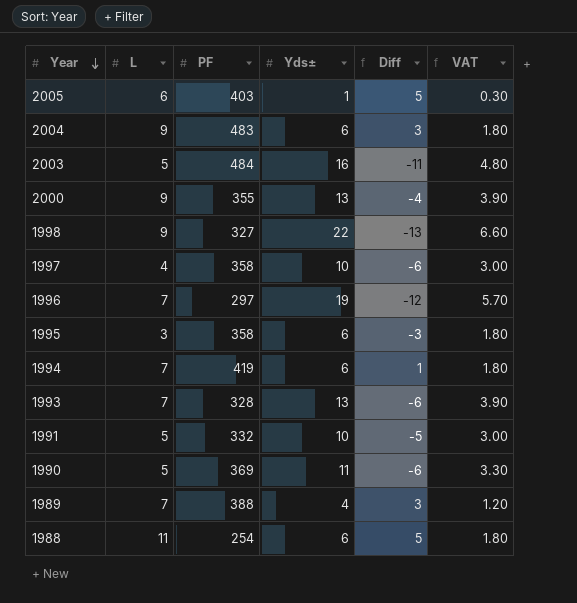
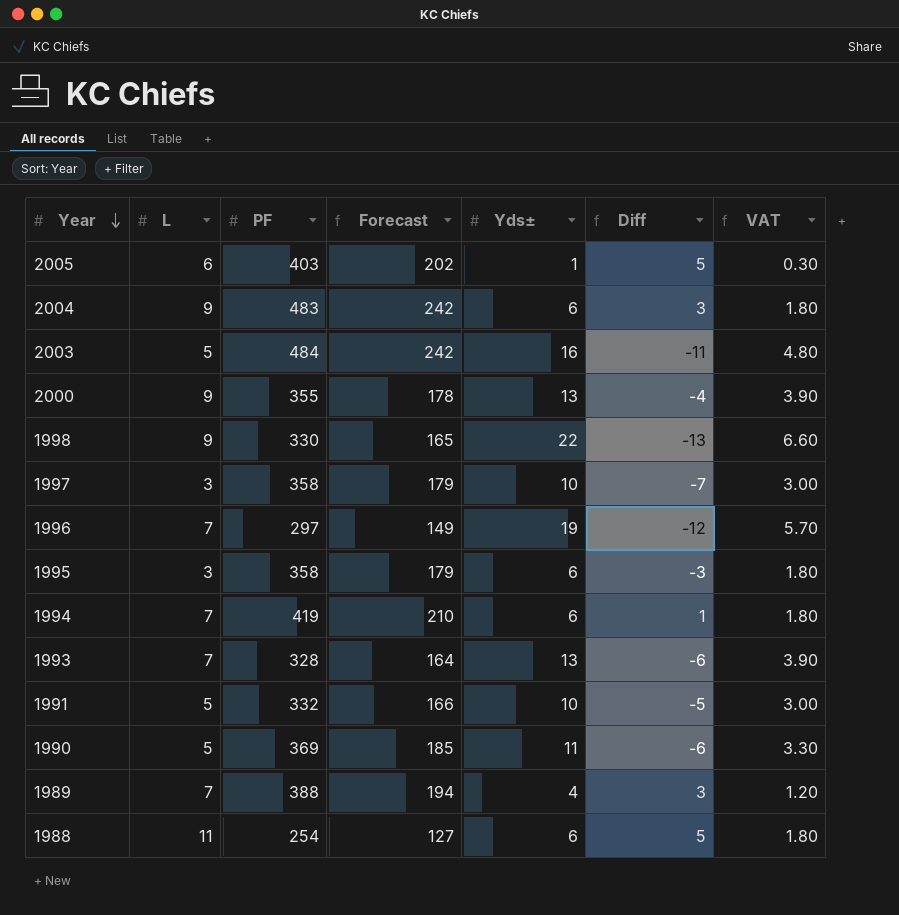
column Forecast | formula: none -> [PF] * 0.5
1998 | PF: 327 -> 330
1997 | L: 4 -> 3
1997 | Diff: -6 -> -7

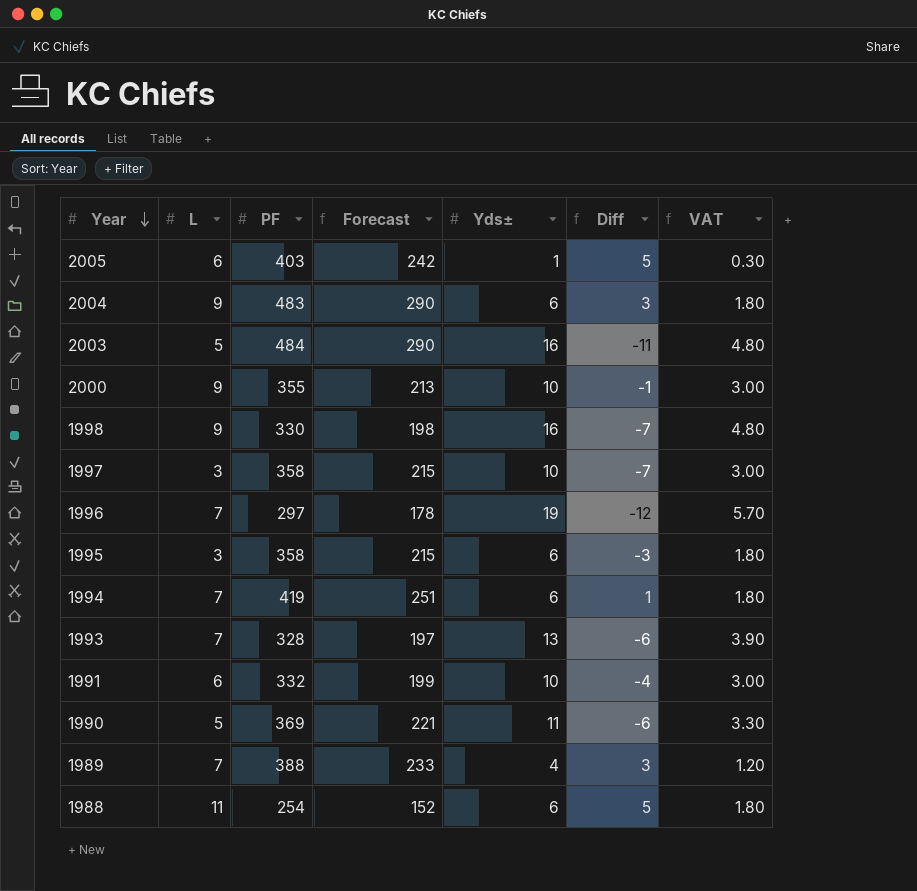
column Forecast | formula: [PF] * 0.5 -> [PF] * 0.6
2000 | Yds±: 13 -> 10
2000 | Diff: -4 -> -1
2000 | VAT: 3.90 -> 3.00
1998 | Yds±: 22 -> 16
1998 | Diff: -13 -> -7
1998 | VAT: 6.60 -> 4.80
1991 | L: 5 -> 6
1991 | Diff: -5 -> -4

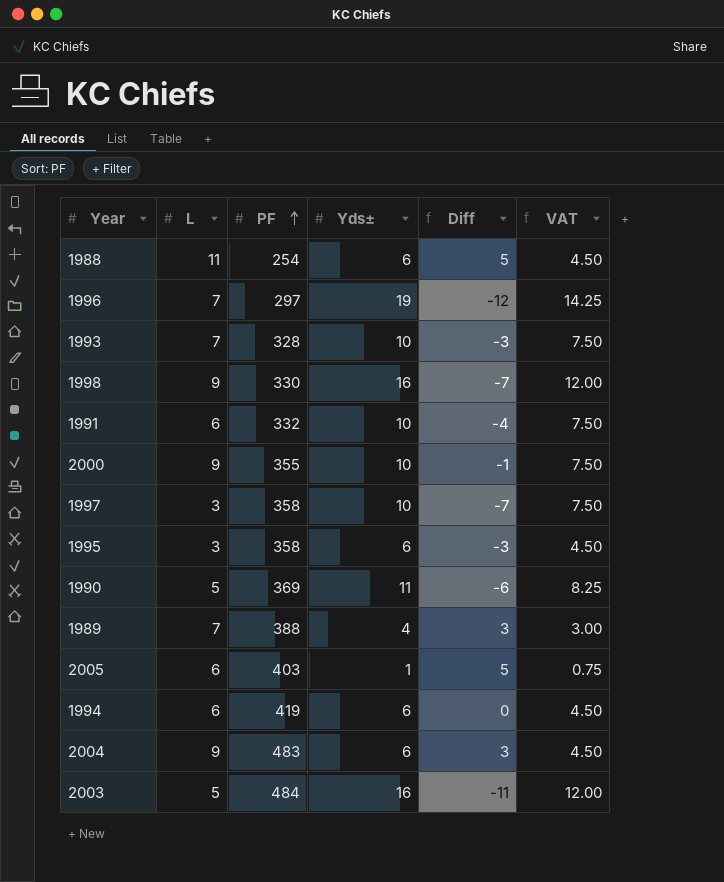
row order: Year descending -> PF ascending
column Forecast | formula: [PF] * 0.6 -> none
column VAT | formula: [Yds±] * 0.3 -> [Yds±] * 0.75
1993 | Yds±: 13 -> 10
1993 | Diff: -6 -> -3
1994 | L: 7 -> 6
1994 | Diff: 1 -> 0

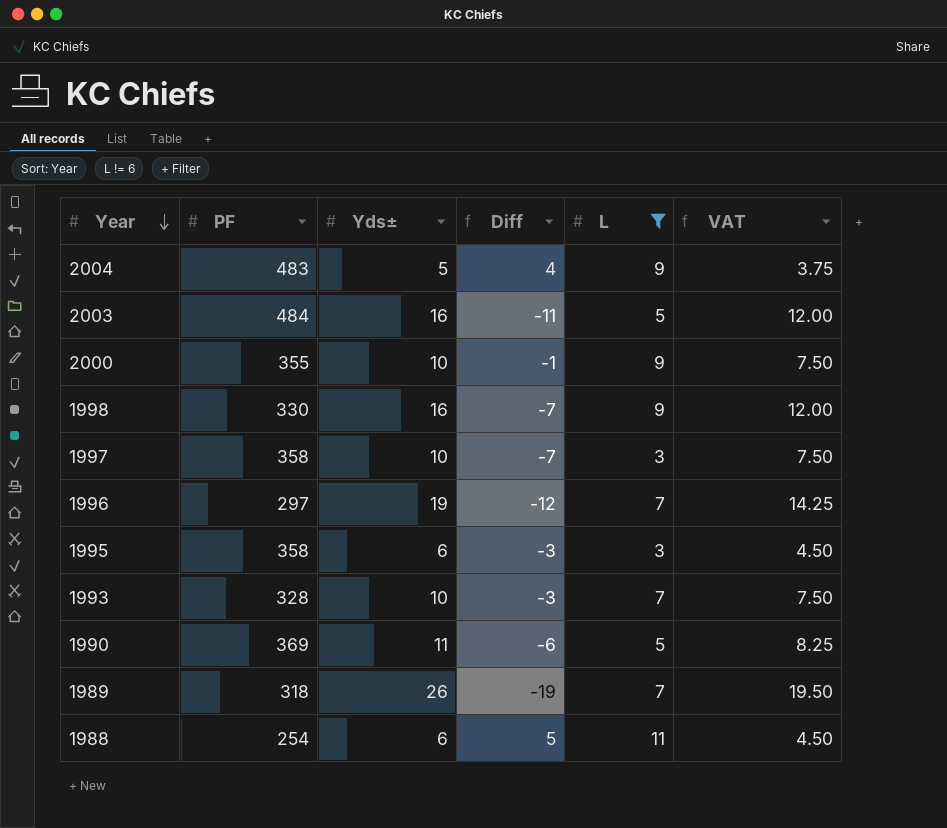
filter: none -> L != 6
row order: PF ascending -> Year descending
column L | position: 2 -> 5
2004 | Yds±: 6 -> 5
2004 | Diff: 3 -> 4
2004 | VAT: 4.50 -> 3.75
1989 | PF: 388 -> 318
1989 | Yds±: 4 -> 26
1989 | Diff: 3 -> -19
1989 | VAT: 3.00 -> 19.50

